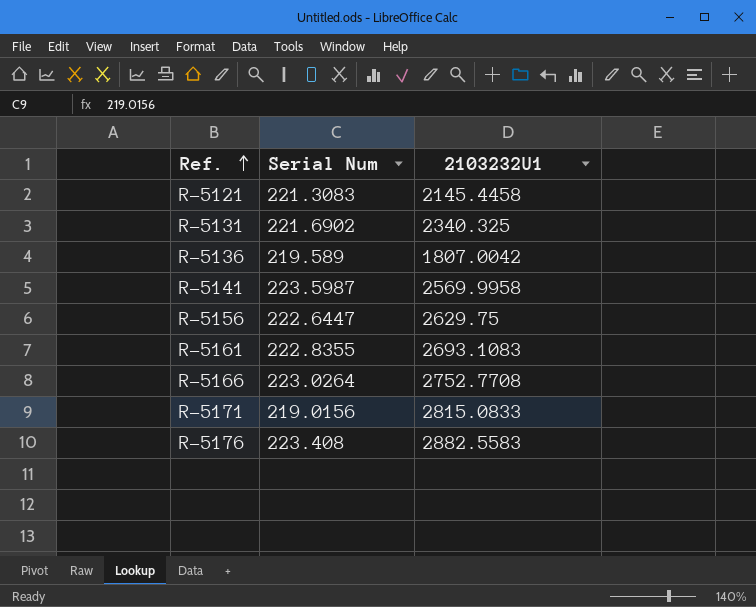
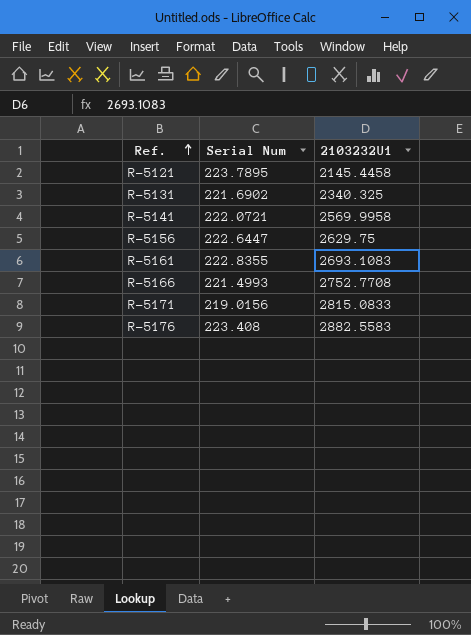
row R-5136: 219.589 | 1807.0042 -> none
R-5121 | Serial Num: 221.3083 -> 223.7895
R-5141 | Serial Num: 223.5987 -> 222.0721
R-5166 | Serial Num: 223.0264 -> 221.4993

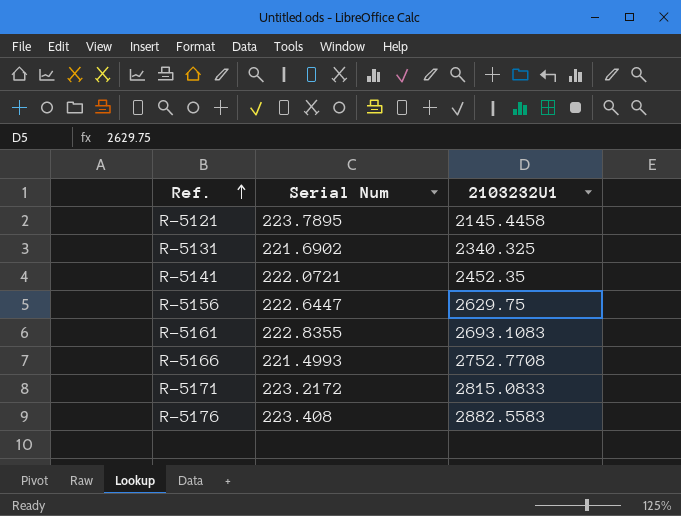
R-5141 | 2103232U1: 2569.9958 -> 2452.35
R-5171 | Serial Num: 219.0156 -> 223.2172

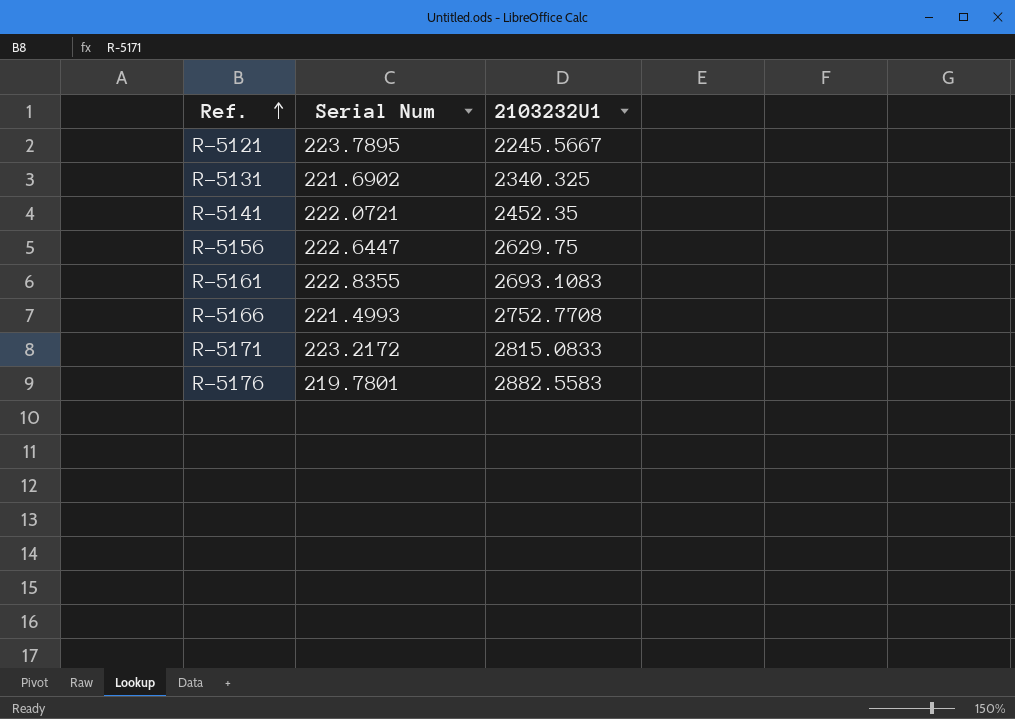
R-5121 | 2103232U1: 2145.4458 -> 2245.5667
R-5176 | Serial Num: 223.408 -> 219.7801

